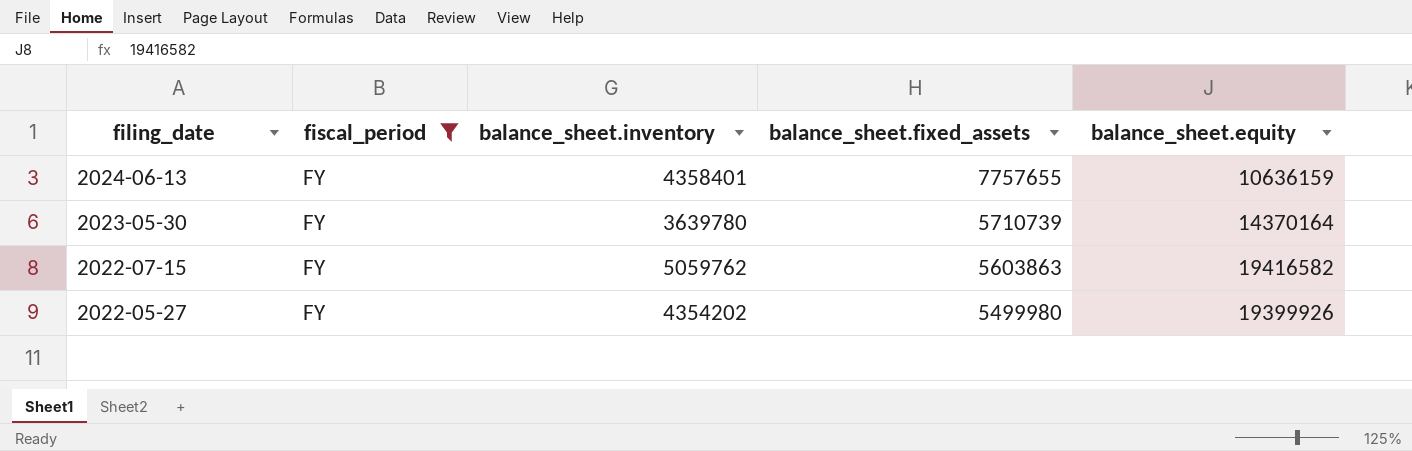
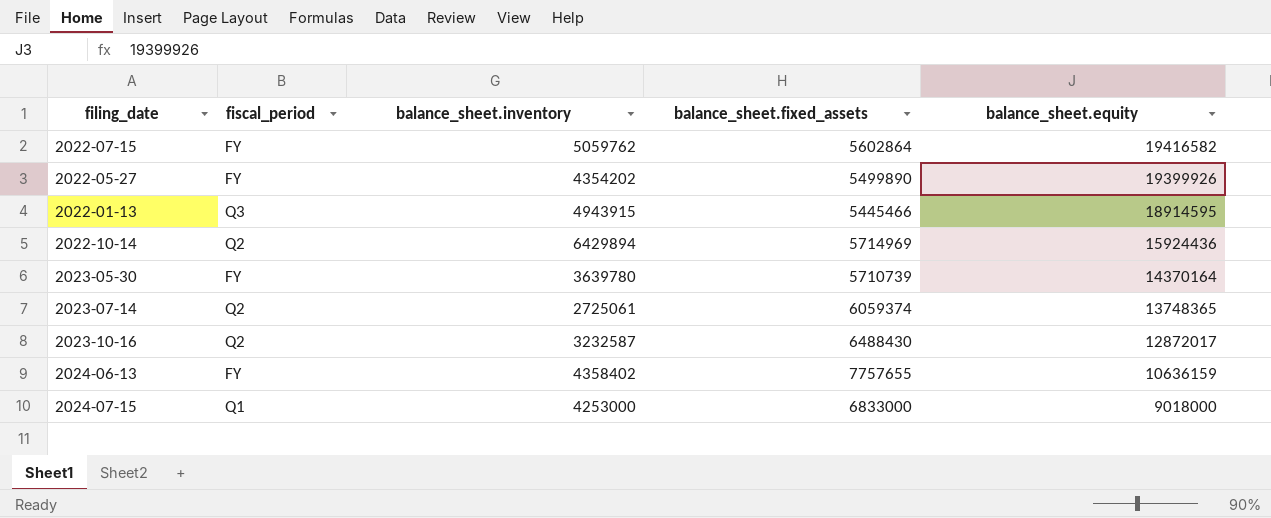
filter: fiscal_period = FY -> none
row order: filing_date descending -> balance_sheet.equity descending
2022-07-15 | balance_sheet.fixed_assets: 5603863 -> 5602864
2022-05-27 | balance_sheet.fixed_assets: 5499980 -> 5499890
2024-06-13 | balance_sheet.inventory: 4358401 -> 4358402

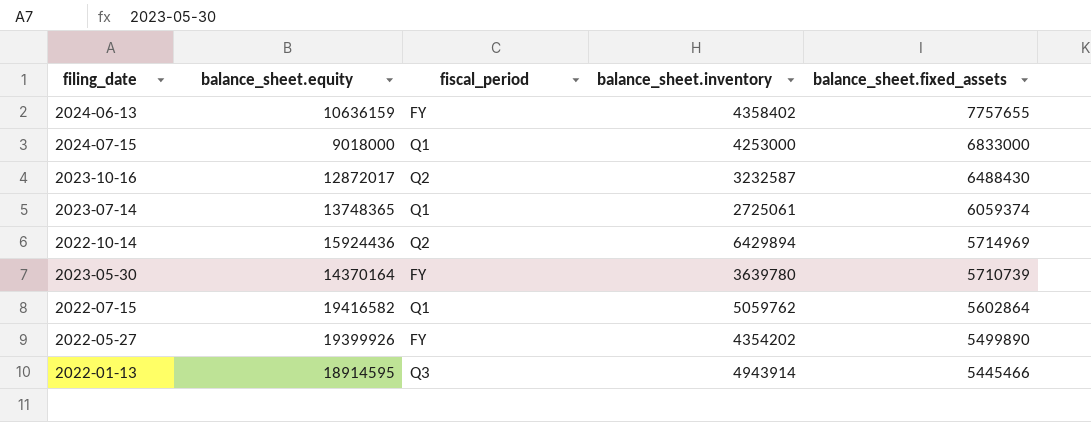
row order: balance_sheet.equity descending -> balance_sheet.fixed_assets descending
column balance_sheet.equity | position: 5 -> 2
2023-07-14 | fiscal_period: Q2 -> Q1
2022-07-15 | fiscal_period: FY -> Q1
2022-01-13 | balance_sheet.inventory: 4943915 -> 4943914

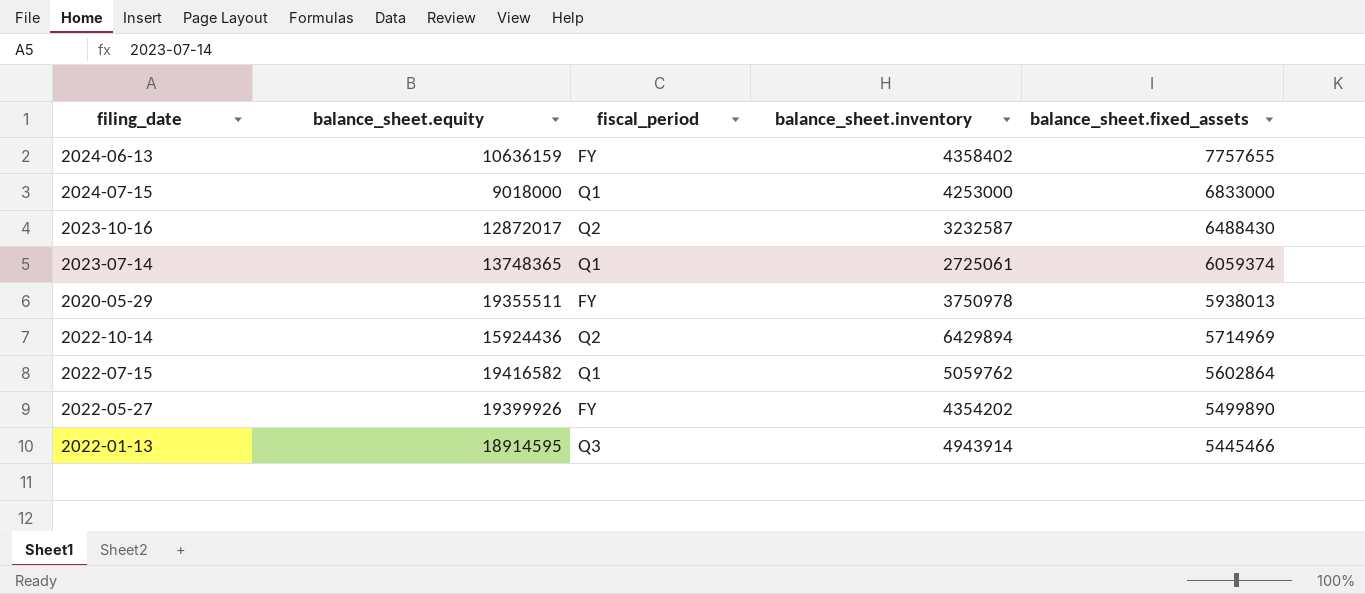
row 2023-05-30: 14370164 | FY | 3639780 | 5710739 -> none
row 2020-05-29: none -> 19355511 | FY | 3750978 | 5938013

